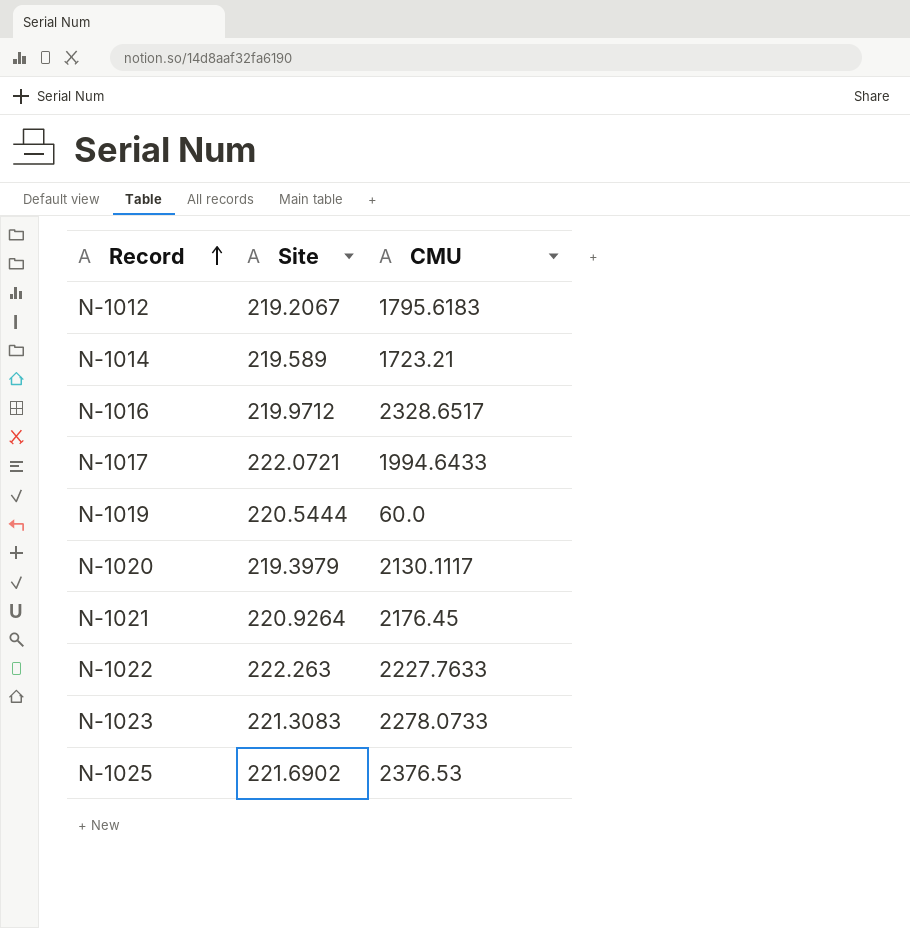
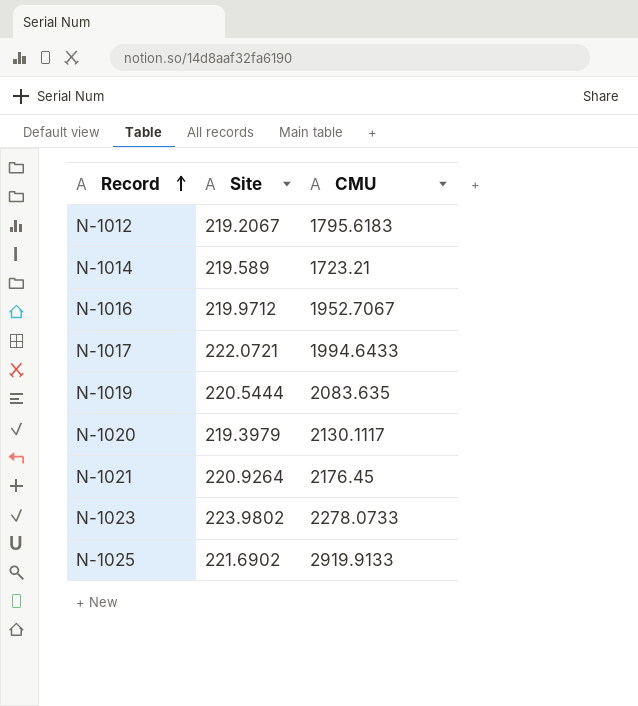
row N-1022: 222.263 | 2227.7633 -> none
N-1016 | CMU: 2328.6517 -> 1952.7067
N-1019 | CMU: 60.0 -> 2083.635
N-1023 | Site: 221.3083 -> 223.9802
N-1025 | CMU: 2376.53 -> 2919.9133

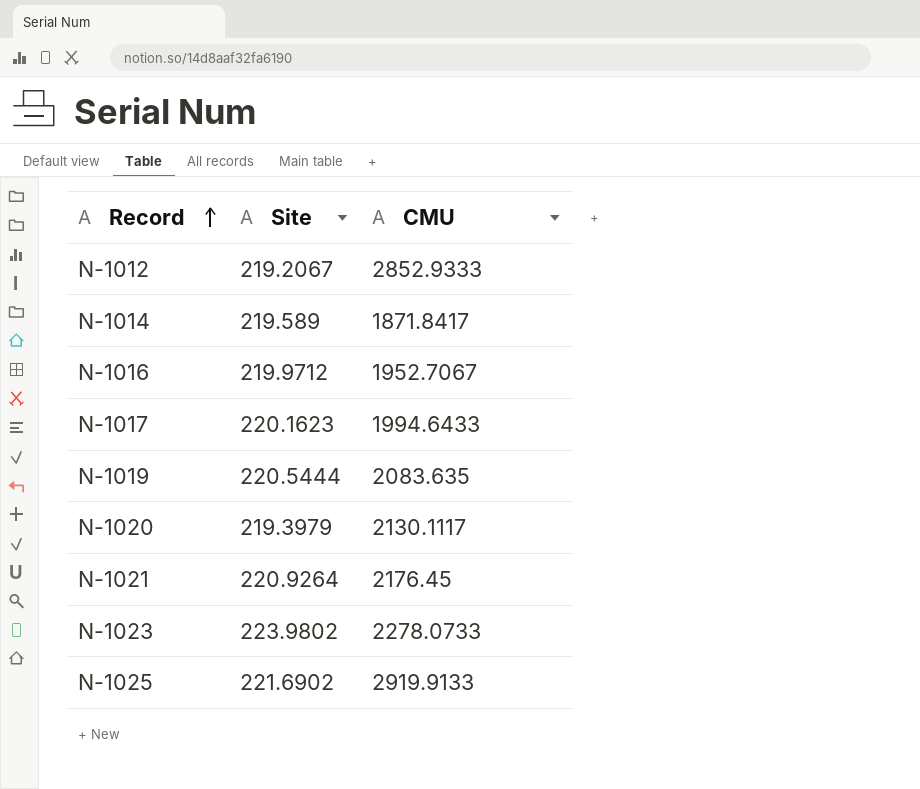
N-1012 | CMU: 1795.6183 -> 2852.9333
N-1014 | CMU: 1723.21 -> 1871.8417
N-1017 | Site: 222.0721 -> 220.1623

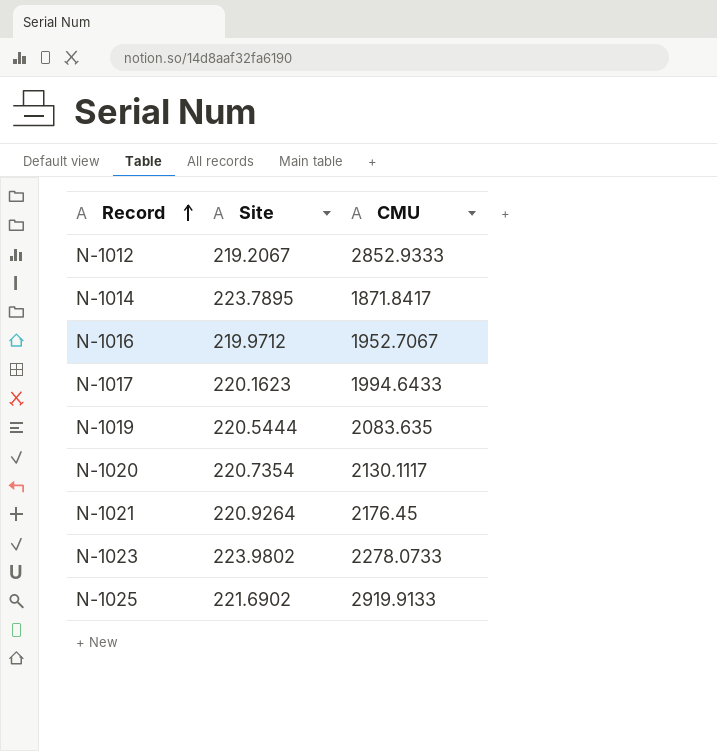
N-1014 | Site: 219.589 -> 223.7895
N-1020 | Site: 219.3979 -> 220.7354

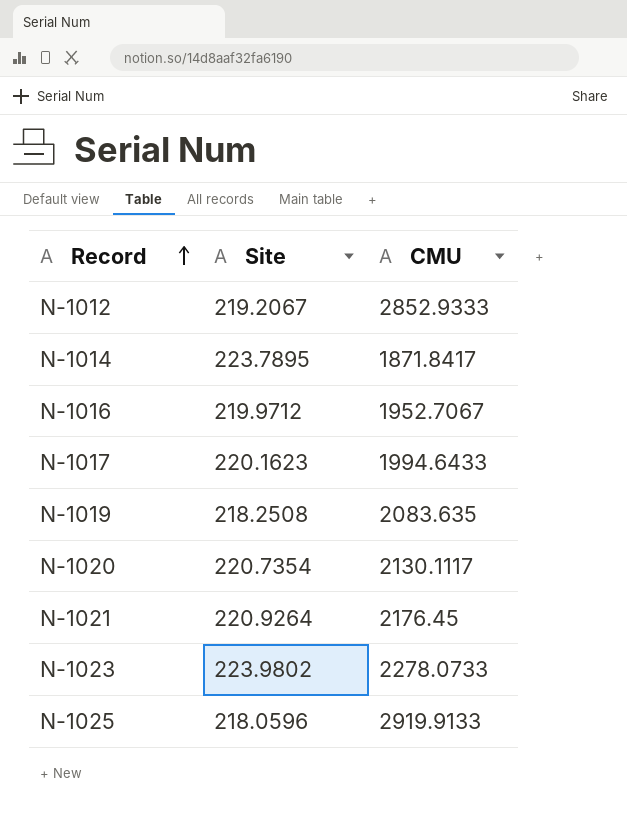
N-1019 | Site: 220.5444 -> 218.2508
N-1025 | Site: 221.6902 -> 218.0596

